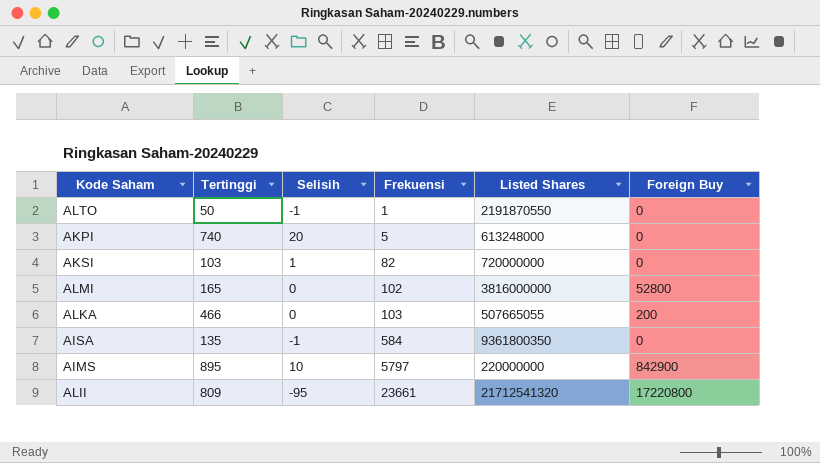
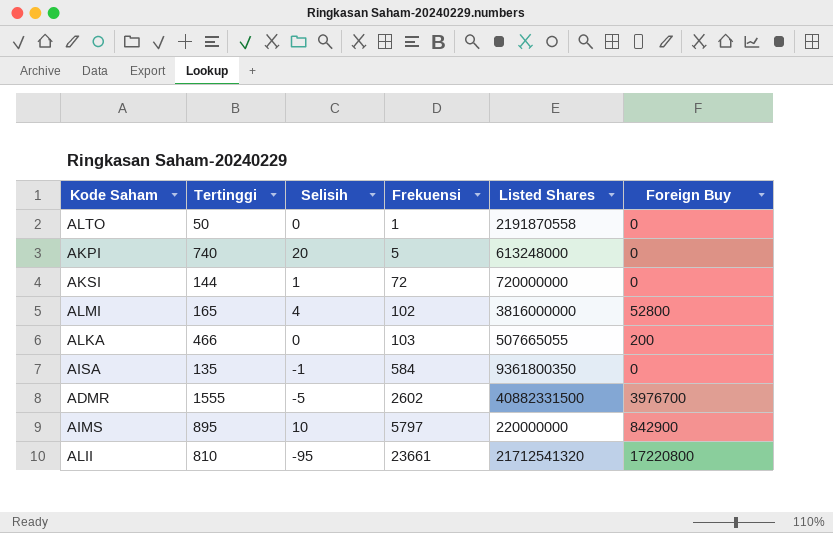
ALTO | Selisih: -1 -> 0
ALTO | Listed Shares: 2191870550 -> 2191870558
AKSI | Tertinggi: 103 -> 144
AKSI | Frekuensi: 82 -> 72
ALMI | Selisih: 0 -> 4
row ADMR: none -> 1555 | -5 | 2602 | 40882331500 | 3976700
ALII | Tertinggi: 809 -> 810

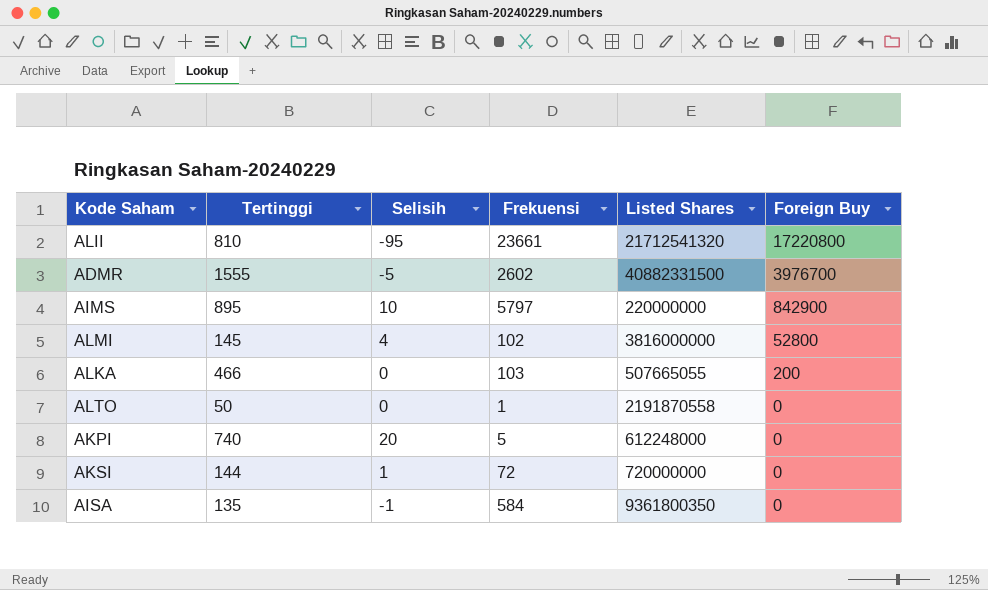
row order: Frekuensi ascending -> Foreign Buy descending
ALMI | Tertinggi: 165 -> 145
AKPI | Listed Shares: 613248000 -> 612248000

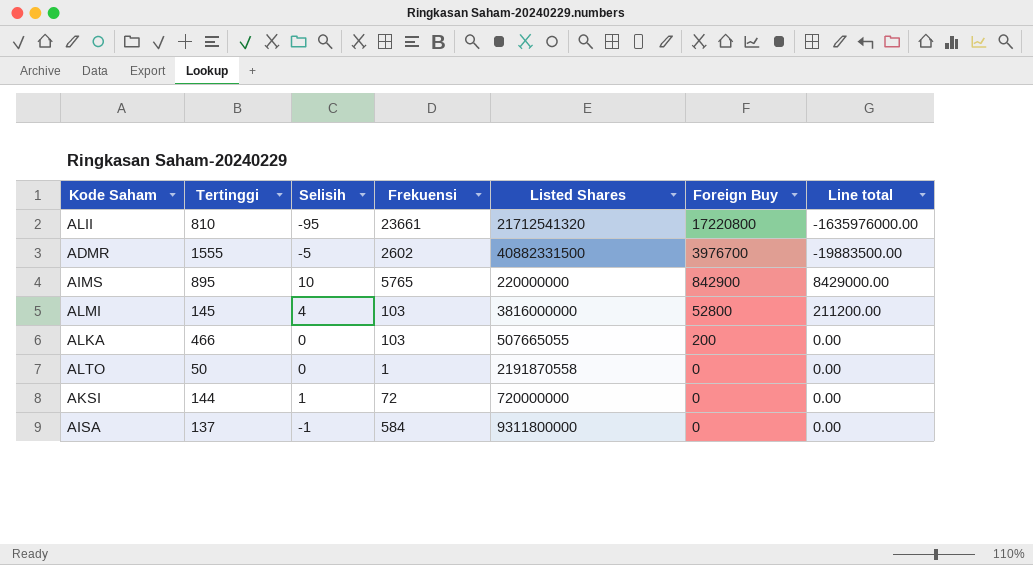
column Line total | formula: none -> [Selisih] * [Foreign Buy]
row AKPI: 740 | 20 | 5 | 612248000 | 0 -> none
AIMS | Frekuensi: 5797 -> 5765
ALMI | Frekuensi: 102 -> 103
AISA | Tertinggi: 135 -> 137
AISA | Listed Shares: 9361800350 -> 9311800000

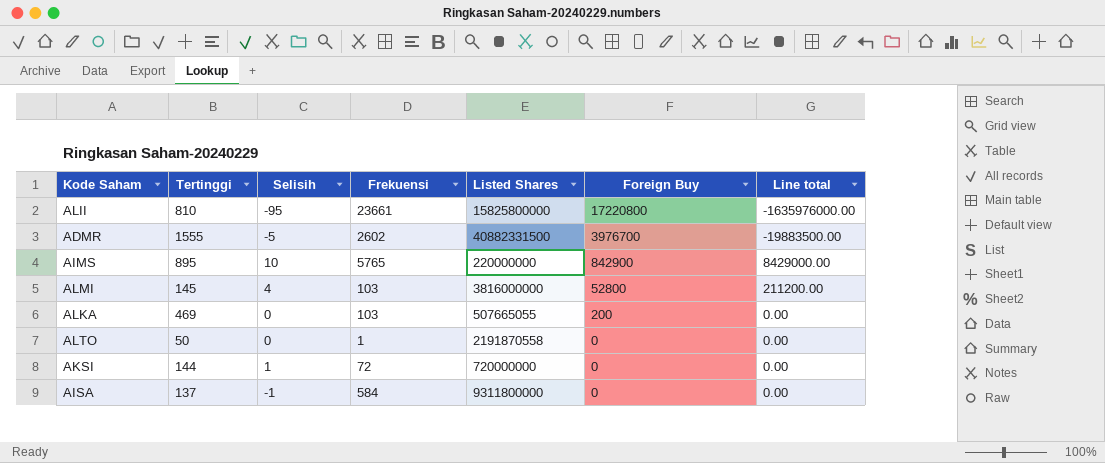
ALII | Listed Shares: 21712541320 -> 15825800000
ALKA | Tertinggi: 466 -> 469

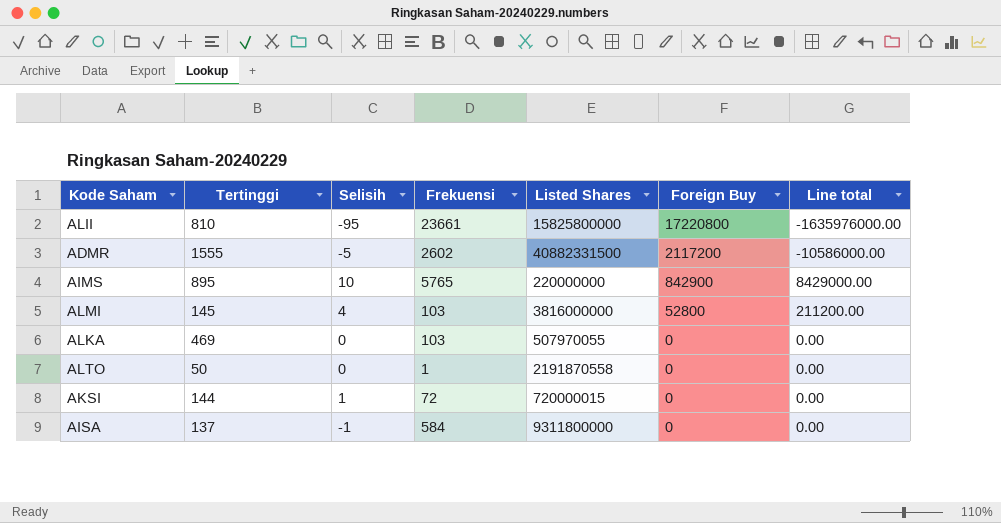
ADMR | Foreign Buy: 3976700 -> 2117200
ADMR | Line total: -19883500.00 -> -10586000.00
ALKA | Listed Shares: 507665055 -> 507970055
ALKA | Foreign Buy: 200 -> 0
AKSI | Listed Shares: 720000000 -> 720000015

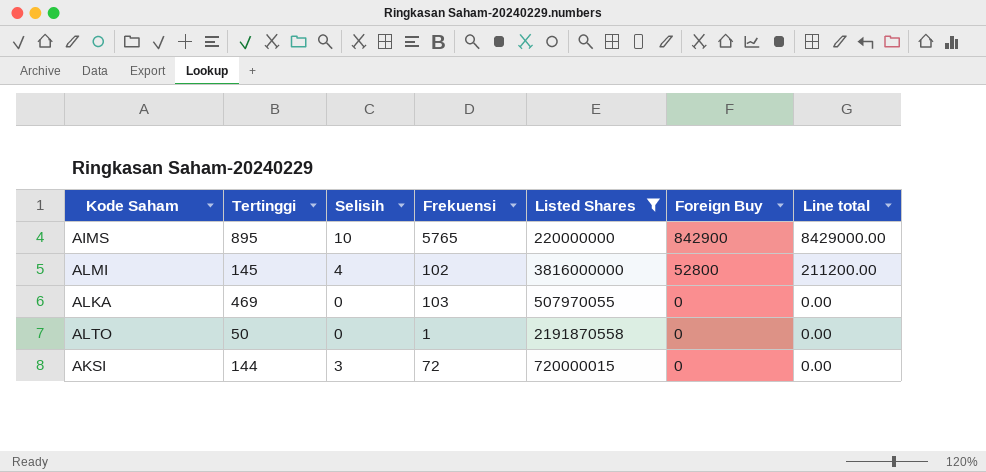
filter: none -> Listed Shares <= 3816000000
ALMI | Frekuensi: 103 -> 102
AKSI | Selisih: 1 -> 3

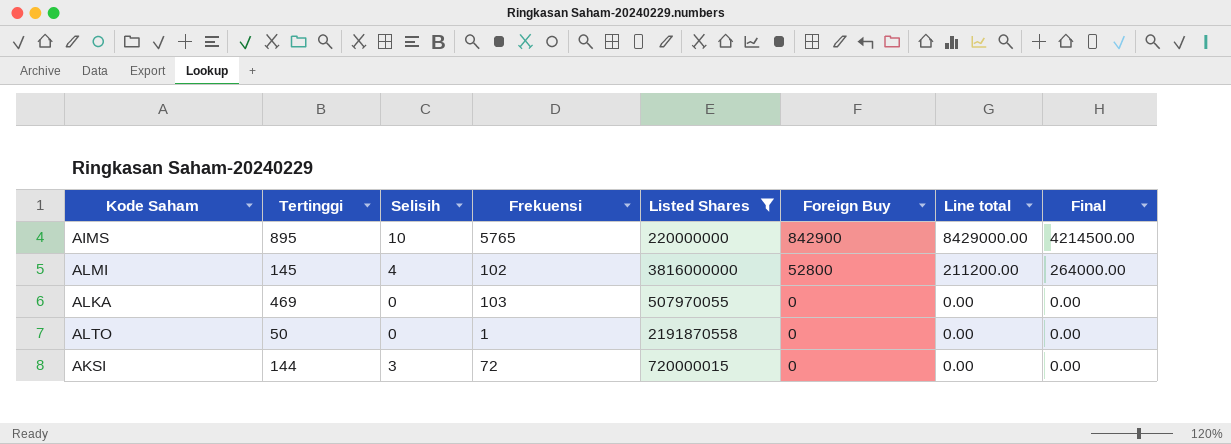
column Final | formula: none -> [Foreign Buy] * 5

